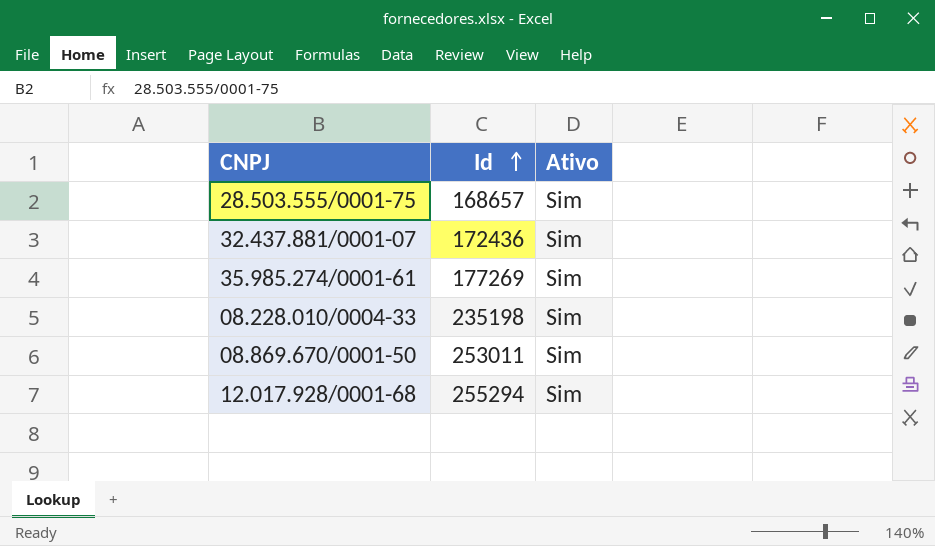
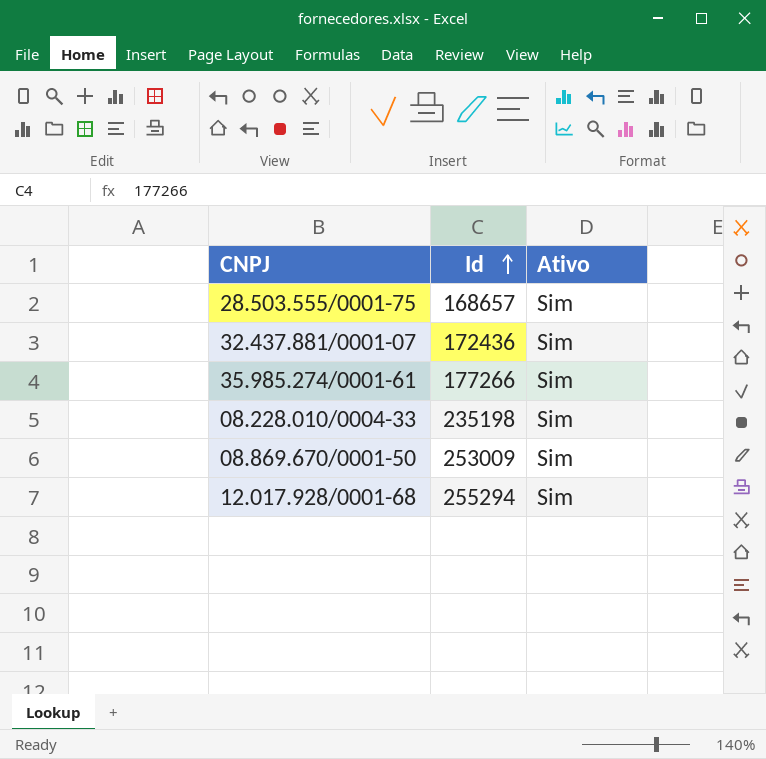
35.985.274/0001-61 | Id: 177269 -> 177266
08.869.670/0001-50 | Id: 253011 -> 253009

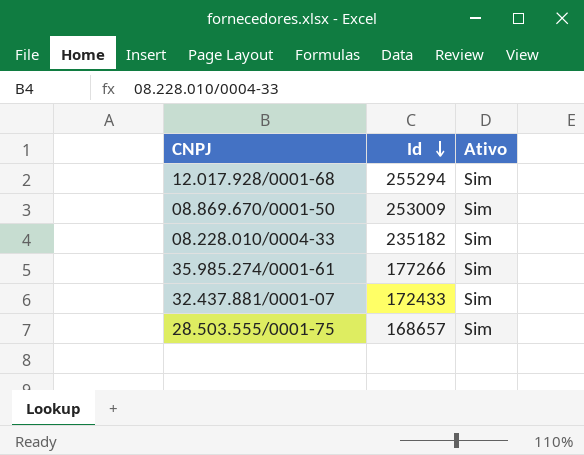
row order: Id ascending -> Id descending
08.228.010/0004-33 | Id: 235198 -> 235182
32.437.881/0001-07 | Id: 172436 -> 172433

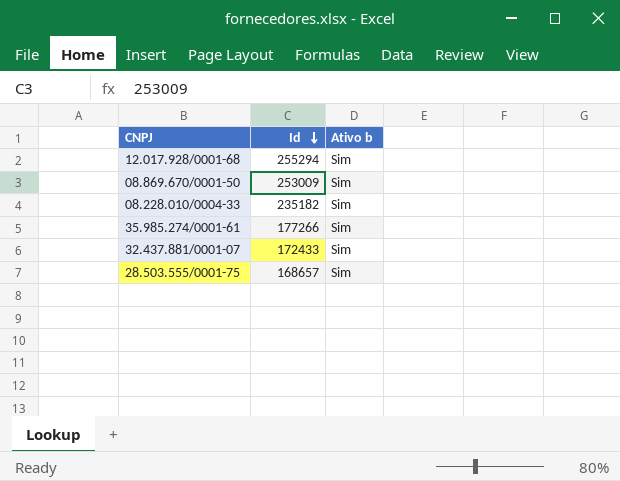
column name: Ativo -> Ativo b

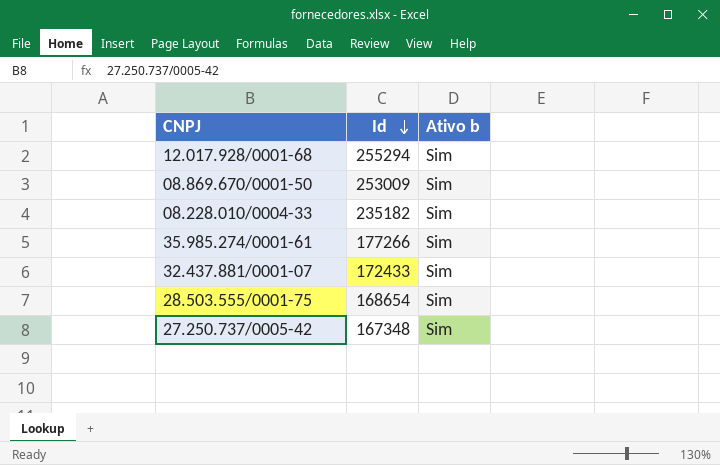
28.503.555/0001-75 | Id: 168657 -> 168654
row 27.250.737/0005-42: none -> 167348 | Sim

